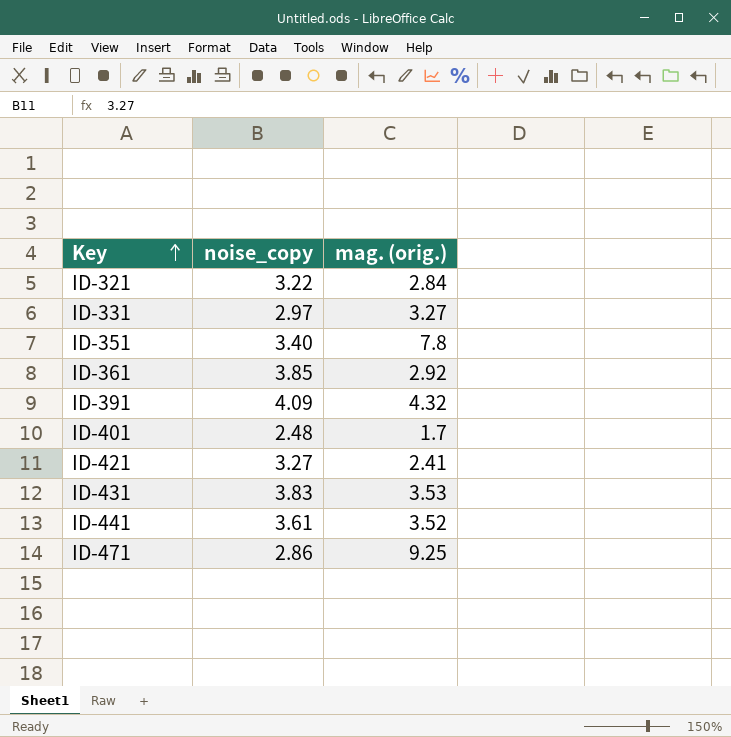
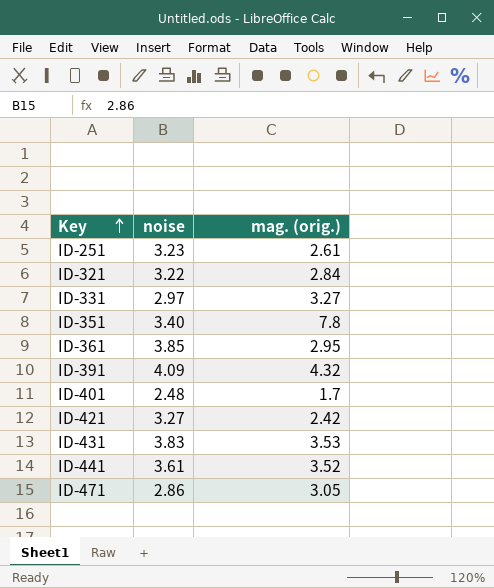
column name: noise_copy -> noise
row ID-251: none -> 3.23 | 2.61
ID-361 | mag. (orig.): 2.92 -> 2.95
ID-421 | mag. (orig.): 2.41 -> 2.42
ID-471 | mag. (orig.): 9.25 -> 3.05

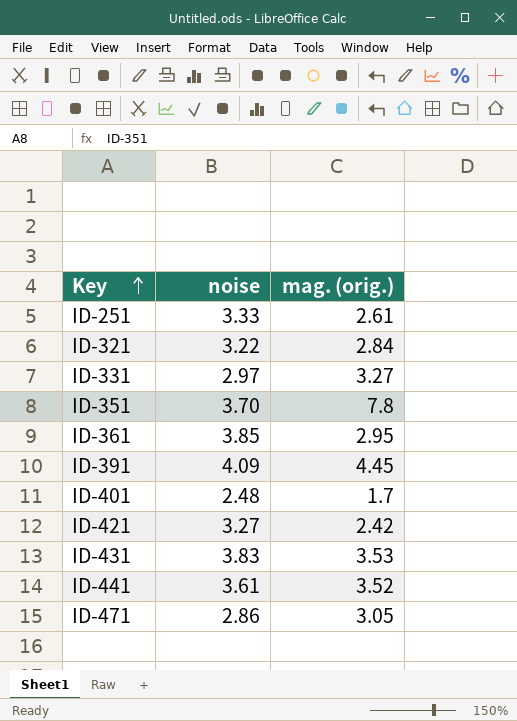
ID-251 | noise: 3.23 -> 3.33
ID-351 | noise: 3.40 -> 3.70
ID-391 | mag. (orig.): 4.32 -> 4.45

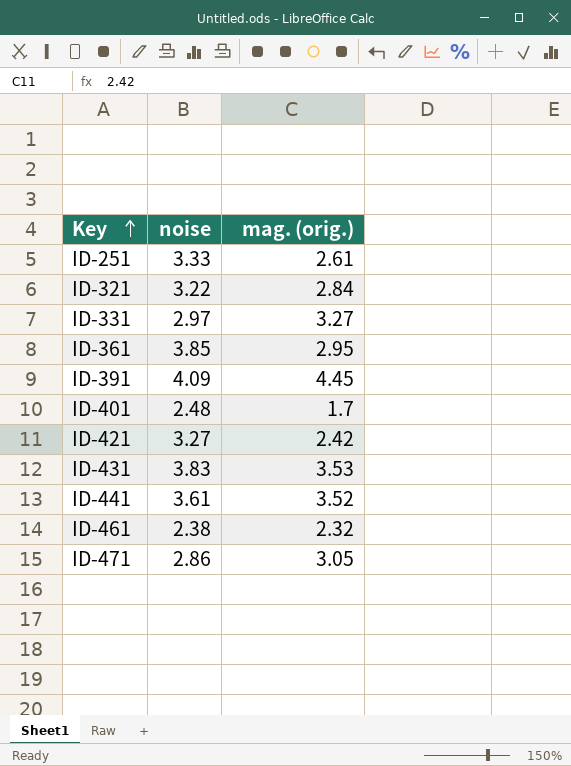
row ID-351: 3.70 | 7.8 -> none
row ID-461: none -> 2.38 | 2.32

